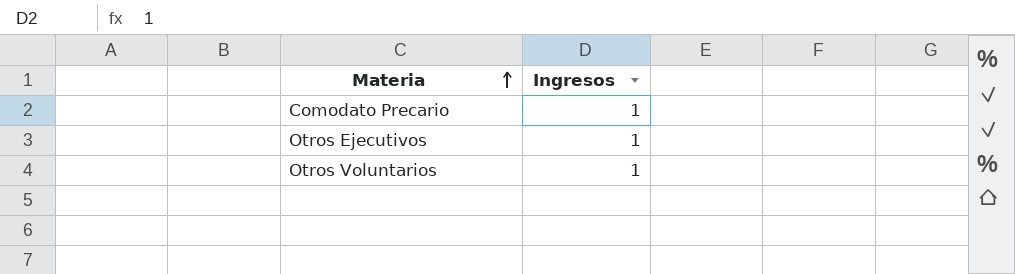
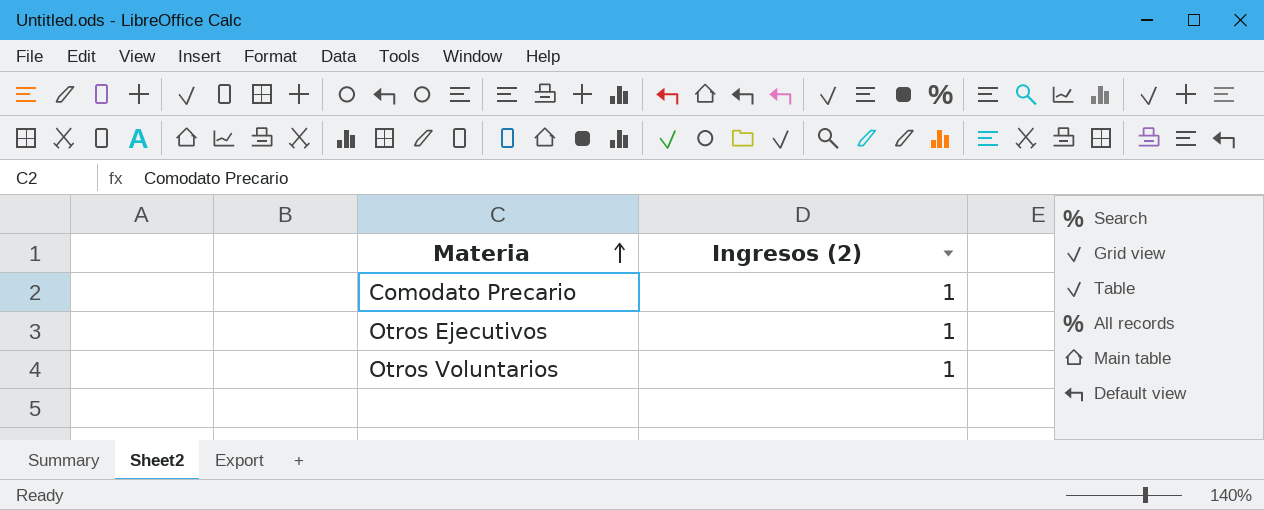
column name: Ingresos -> Ingresos (2)

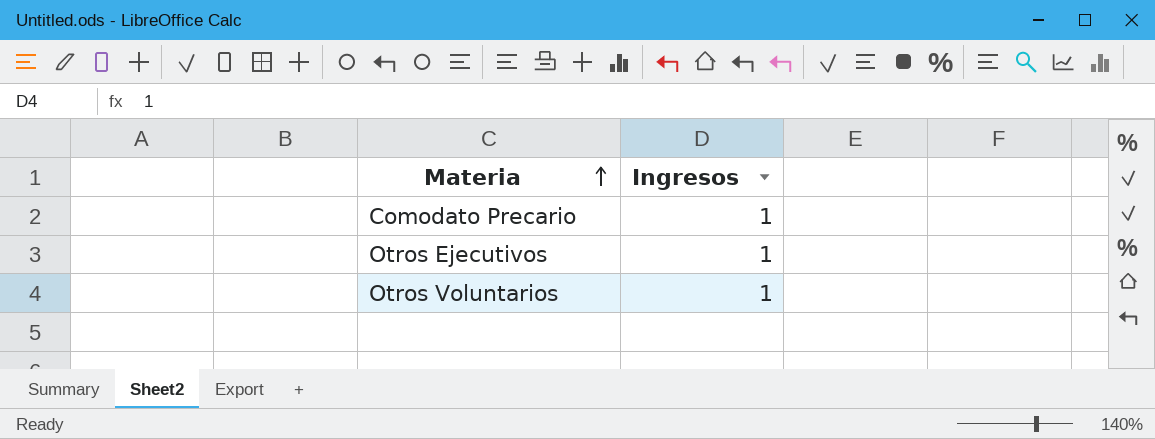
column name: Ingresos (2) -> Ingresos

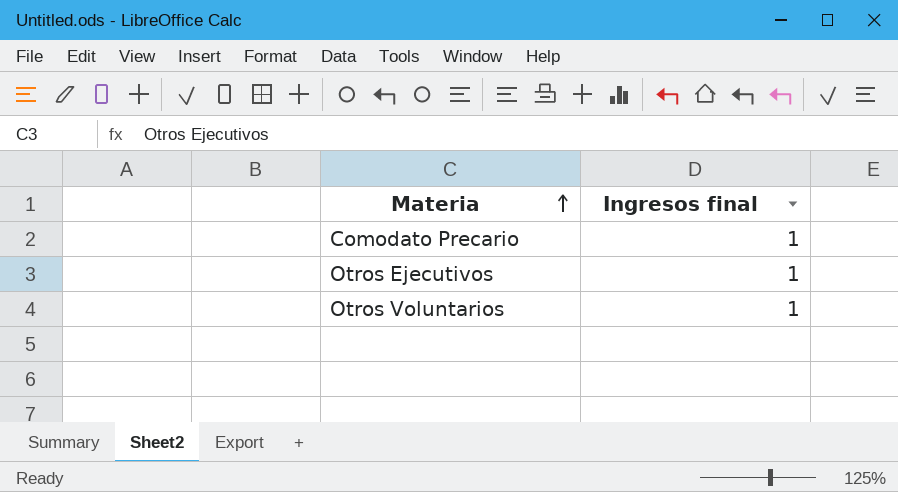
column name: Ingresos -> Ingresos final

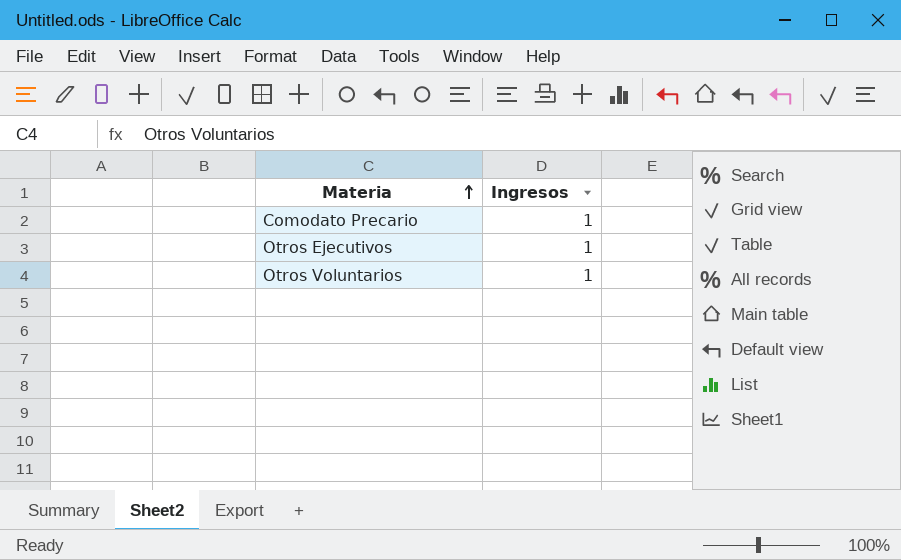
column name: Ingresos final -> Ingresos

